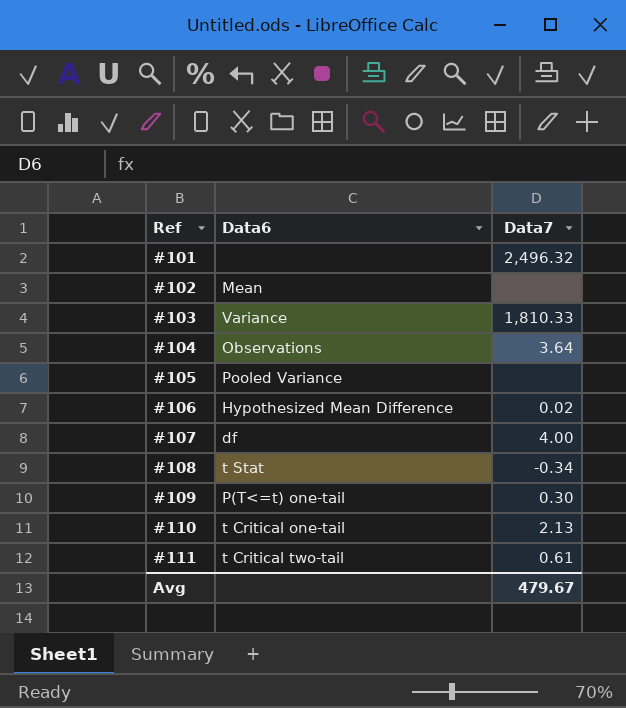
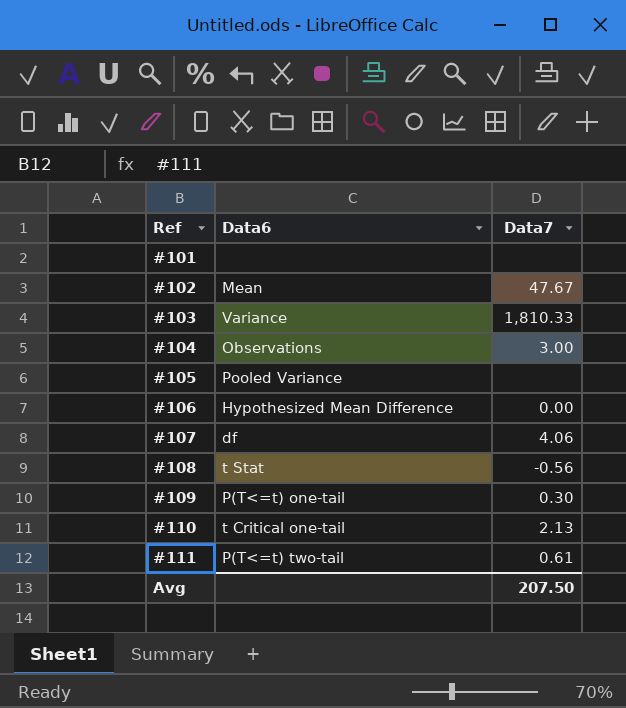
#101 | Data7: 2,496.32 -> none
#102 | Data7: none -> 47.67
#104 | Data7: 3.64 -> 3.00
#106 | Data7: 0.02 -> 0.00
#107 | Data7: 4.00 -> 4.06
#108 | Data7: -0.34 -> -0.56
#111 | Data6: t Critical two-tail -> P(T<=t) two-tail
Avg | Data7: 479.67 -> 207.50

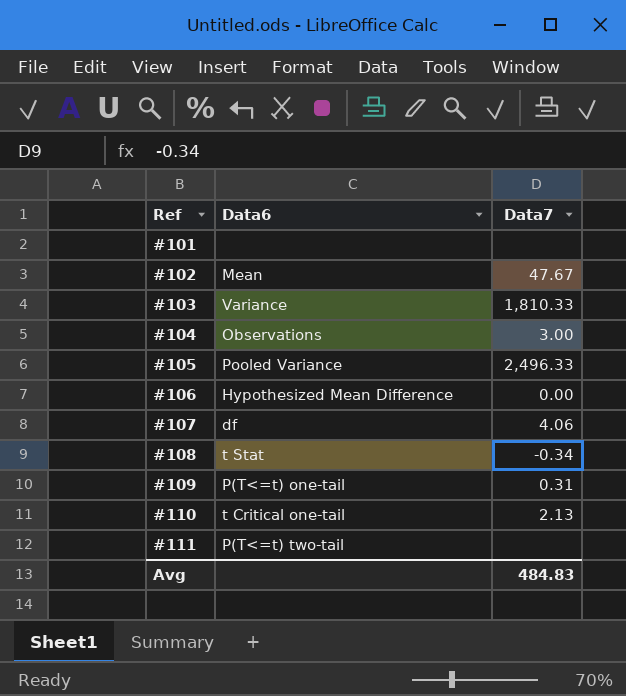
#105 | Data7: none -> 2,496.33
#108 | Data7: -0.56 -> -0.34
#109 | Data7: 0.30 -> 0.31
#111 | Data7: 0.61 -> none
Avg | Data7: 207.50 -> 484.83

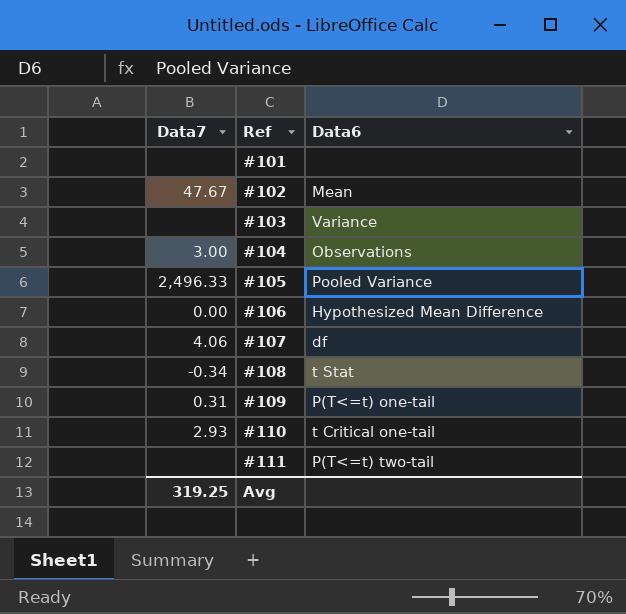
column Data7 | position: 3 -> 1
#103 | Data7: 1,810.33 -> none
#110 | Data7: 2.13 -> 2.93
Avg | Data7: 484.83 -> 319.25

